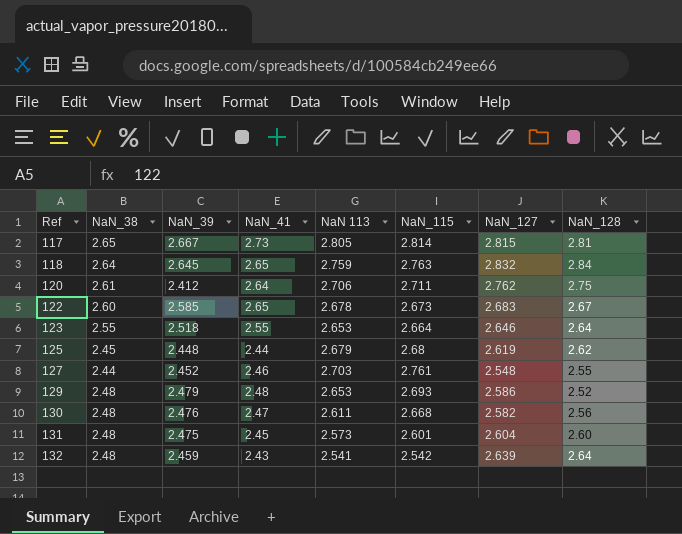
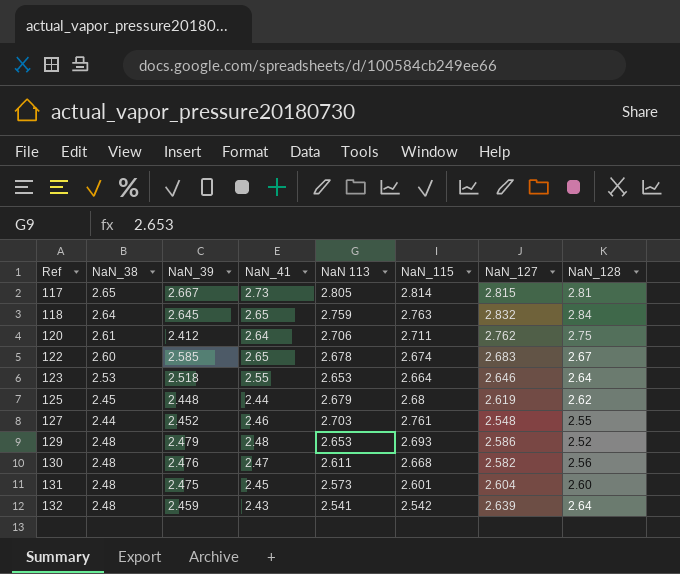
122 | NaN_115: 2.673 -> 2.674
123 | NaN_38: 2.55 -> 2.53

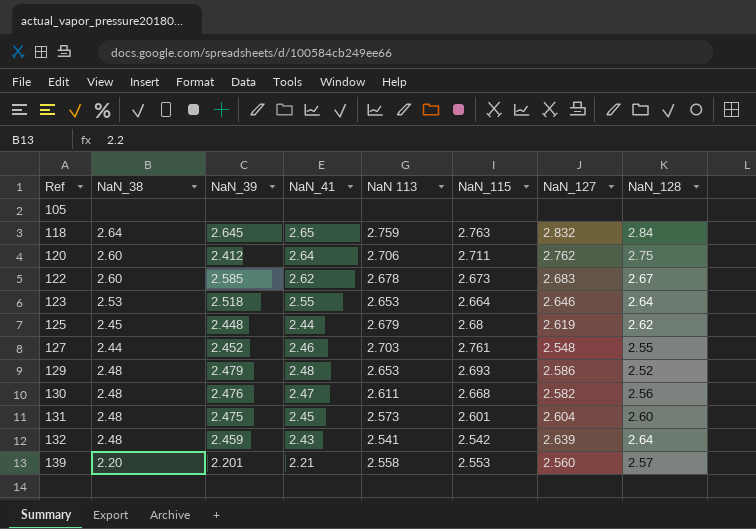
row 117: 2.65 | 2.667 | 2.73 | 2.805 | 2.814 | 2.815 | 2.81 -> none
row 105: none -> none | none | none | none | none | none | none
120 | NaN_38: 2.61 -> 2.60
122 | NaN_41: 2.65 -> 2.62
122 | NaN_115: 2.674 -> 2.673
row 139: none -> 2.20 | 2.201 | 2.21 | 2.558 | 2.553 | 2.560 | 2.57

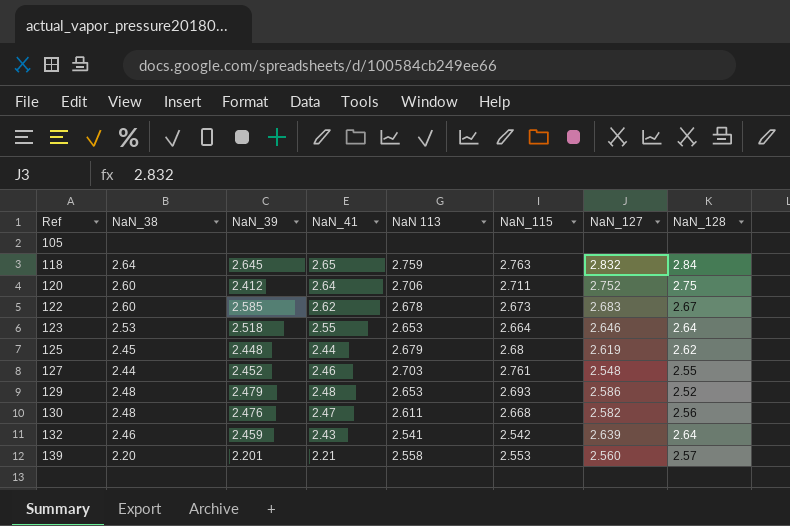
row 131: 2.48 | 2.475 | 2.45 | 2.573 | 2.601 | 2.604 | 2.60 -> none
120 | NaN_127: 2.762 -> 2.752
132 | NaN_38: 2.48 -> 2.46

